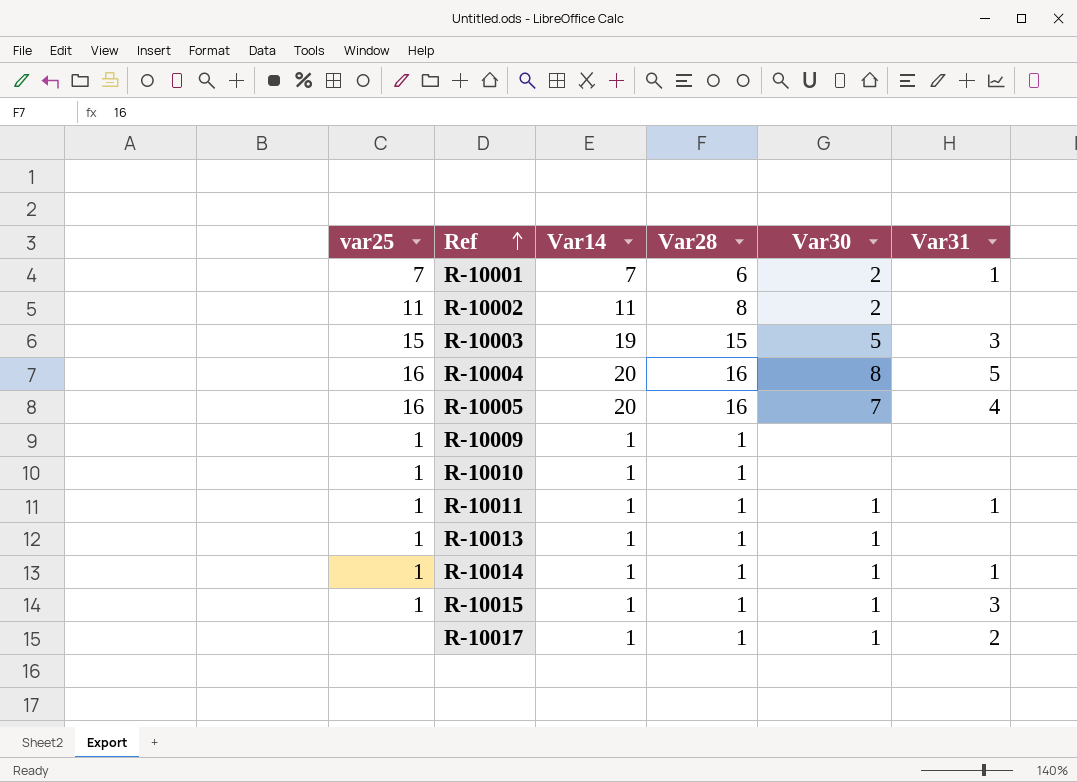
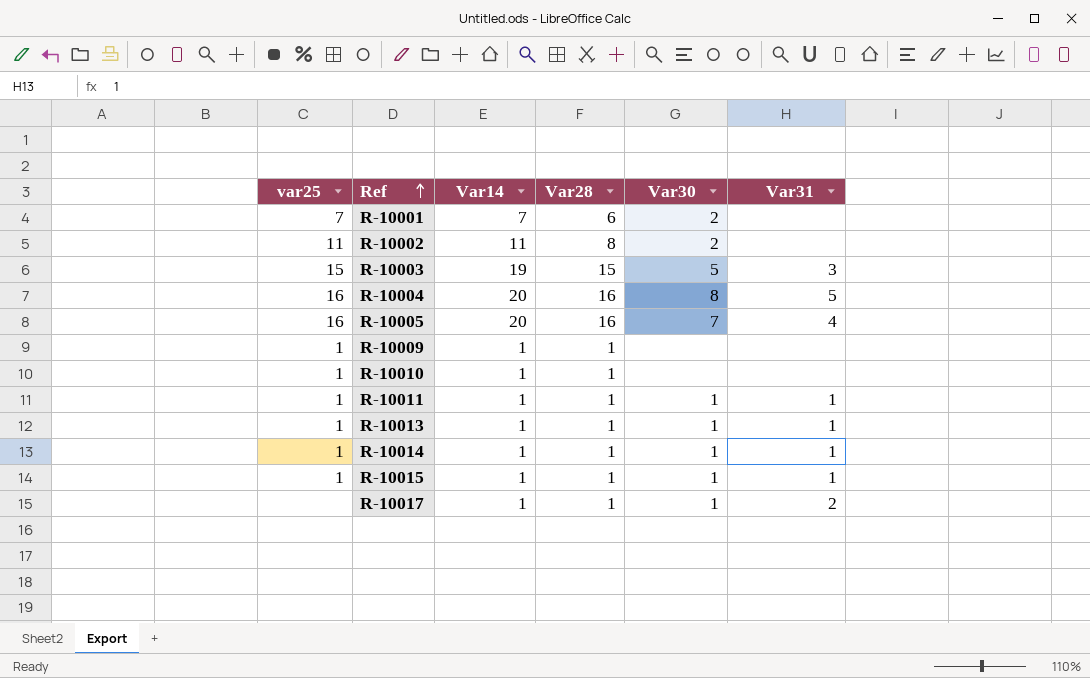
R-10001 | Var31: 1 -> none
R-10013 | Var31: none -> 1
R-10015 | Var31: 3 -> 1

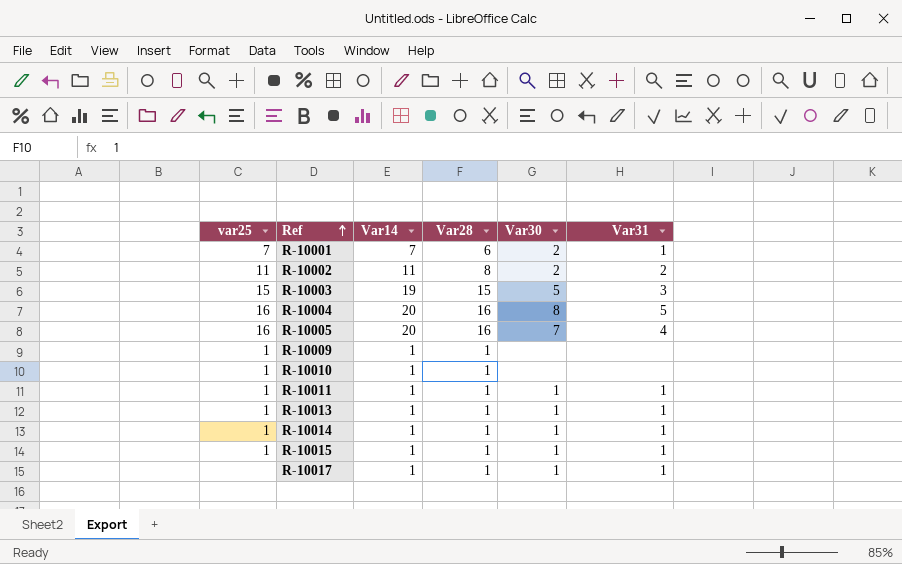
R-10001 | Var31: none -> 1
R-10002 | Var31: none -> 2
R-10017 | Var31: 2 -> 1

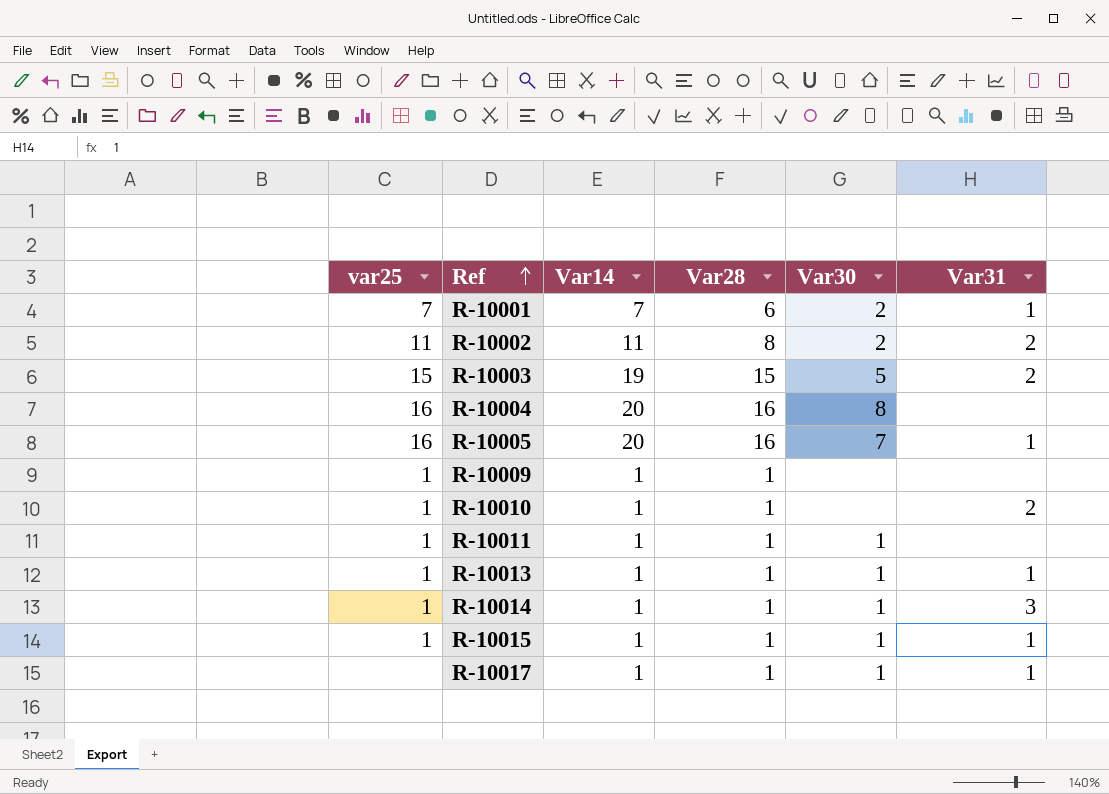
R-10003 | Var31: 3 -> 2
R-10004 | Var31: 5 -> none
R-10005 | Var31: 4 -> 1
R-10010 | Var31: none -> 2
R-10011 | Var31: 1 -> none
R-10014 | Var31: 1 -> 3

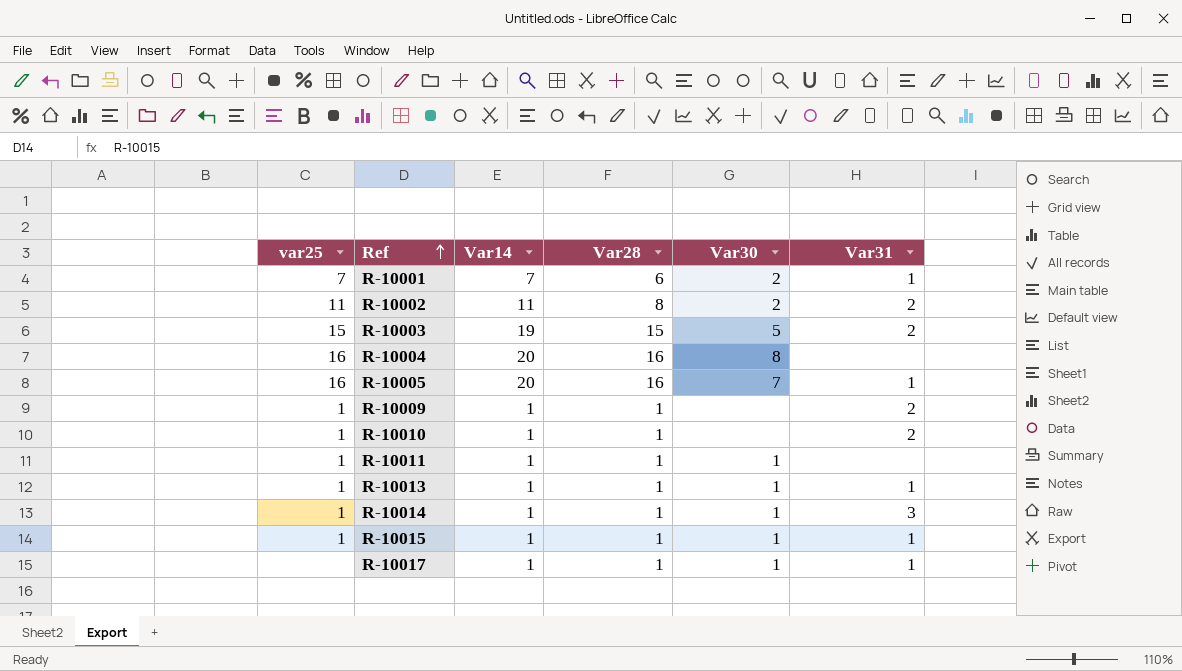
R-10009 | Var31: none -> 2

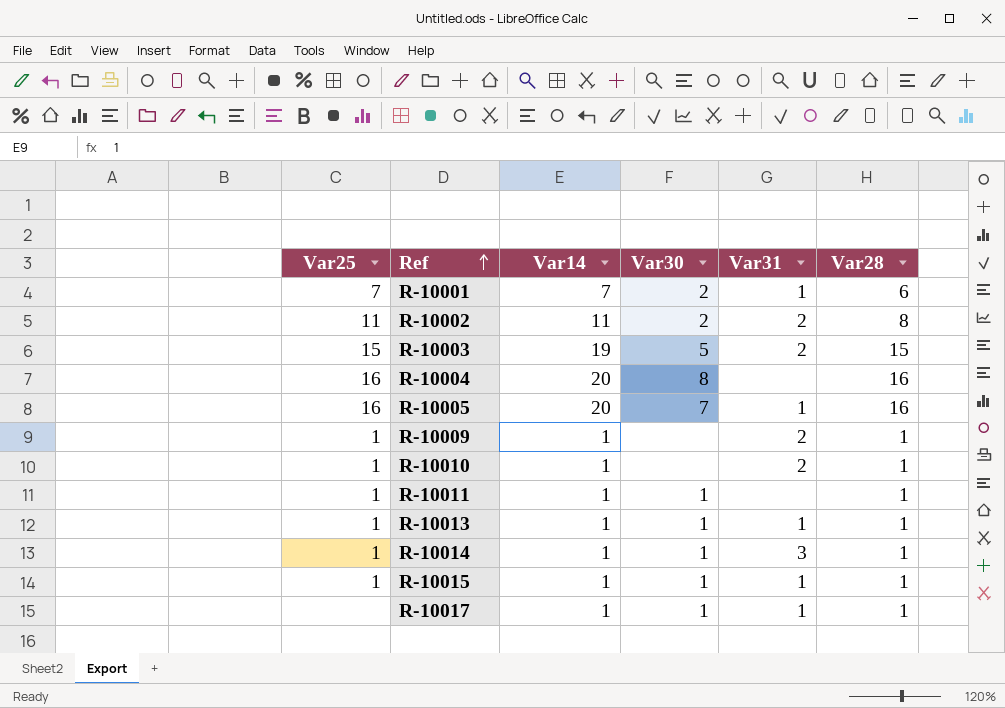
column name: var25 -> Var25
column Var28 | position: 4 -> 6

